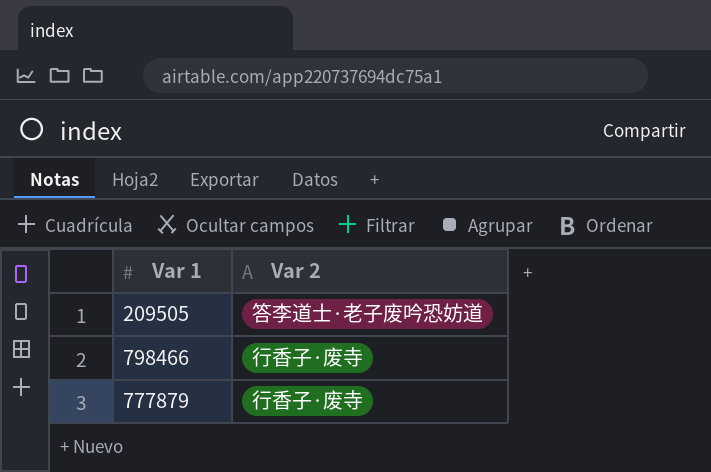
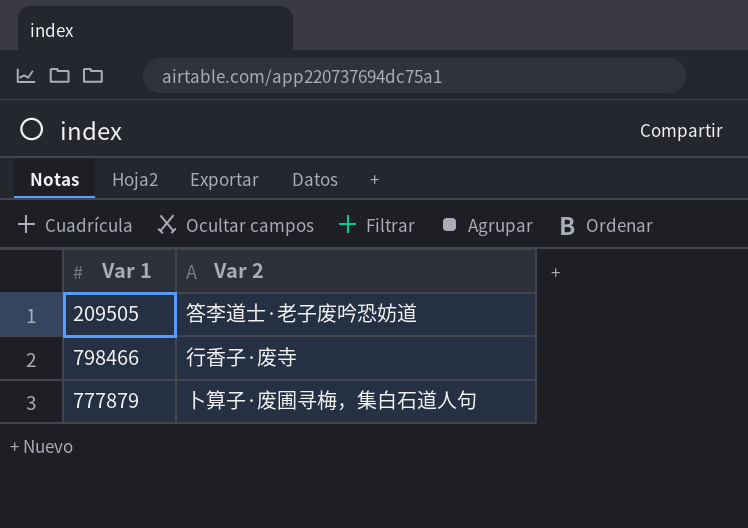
777879 | Var 2: 行香子·废寺 -> 卜算子·废圃寻梅，集白石道人句

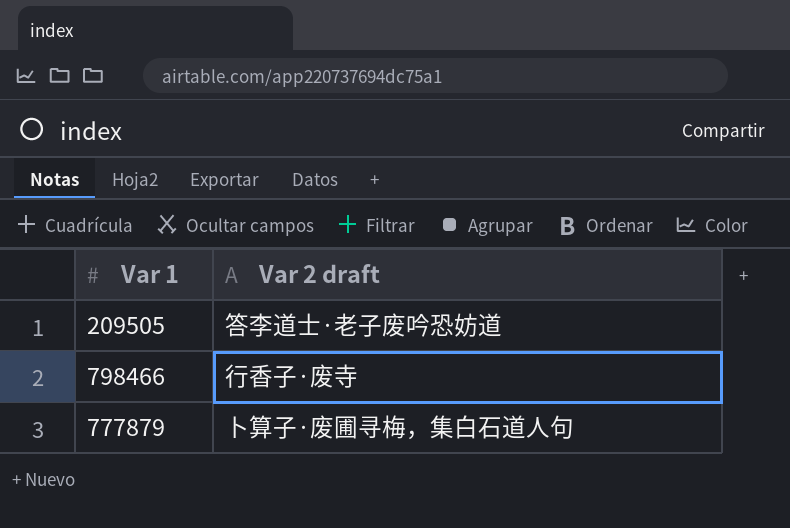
column name: Var 2 -> Var 2 draft

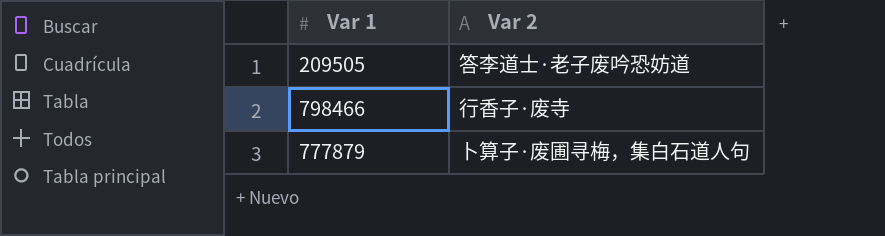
column name: Var 2 draft -> Var 2

